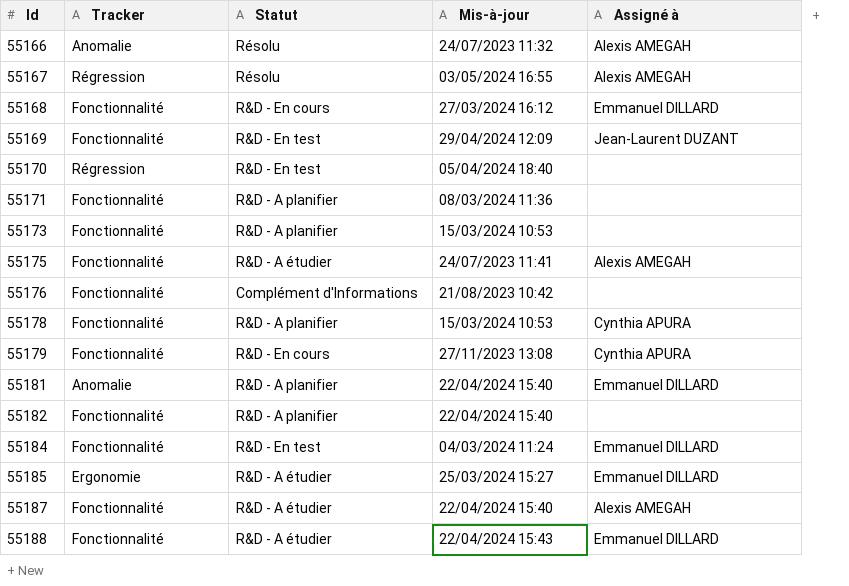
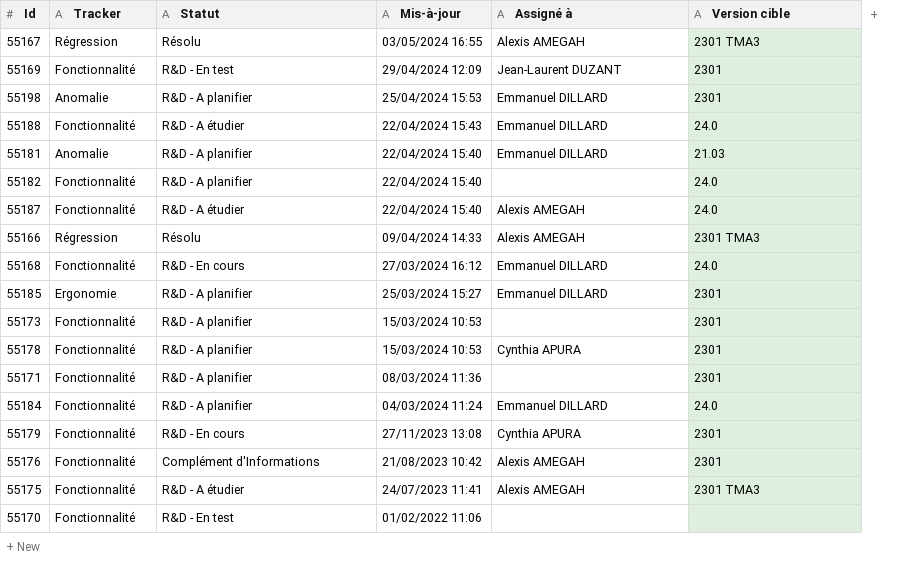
row order: Id ascending -> Mis-à-jour descending
column Version cible | position: none -> 6
row 55198: none -> Anomalie | R&D - A planifier | 25/04/2024 15:53 | Emmanuel DILLARD | 2301
55166 | Tracker: Anomalie -> Régression
55166 | Mis-à-jour: 24/07/2023 11:32 -> 09/04/2024 14:33
55185 | Statut: R&D - A étudier -> R&D - A planifier
55184 | Statut: R&D - En test -> R&D - A planifier
55176 | Assigné à: none -> Alexis AMEGAH
55170 | Tracker: Régression -> Fonctionnalité
55170 | Mis-à-jour: 05/04/2024 18:40 -> 01/02/2022 11:06

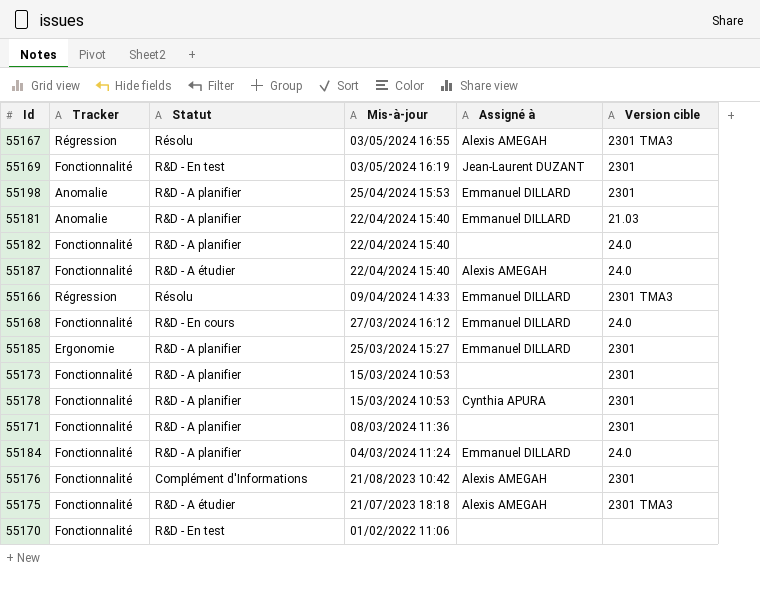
row 55188: Fonctionnalité | R&D - A étudier | 22/04/2024 15:43 | Emmanuel DILLARD | 24.0 -> none
row 55179: Fonctionnalité | R&D - En cours | 27/11/2023 13:08 | Cynthia APURA | 2301 -> none
55169 | Mis-à-jour: 29/04/2024 12:09 -> 03/05/2024 16:19
55166 | Assigné à: Alexis AMEGAH -> Emmanuel DILLARD
55175 | Mis-à-jour: 24/07/2023 11:41 -> 21/07/2023 18:18

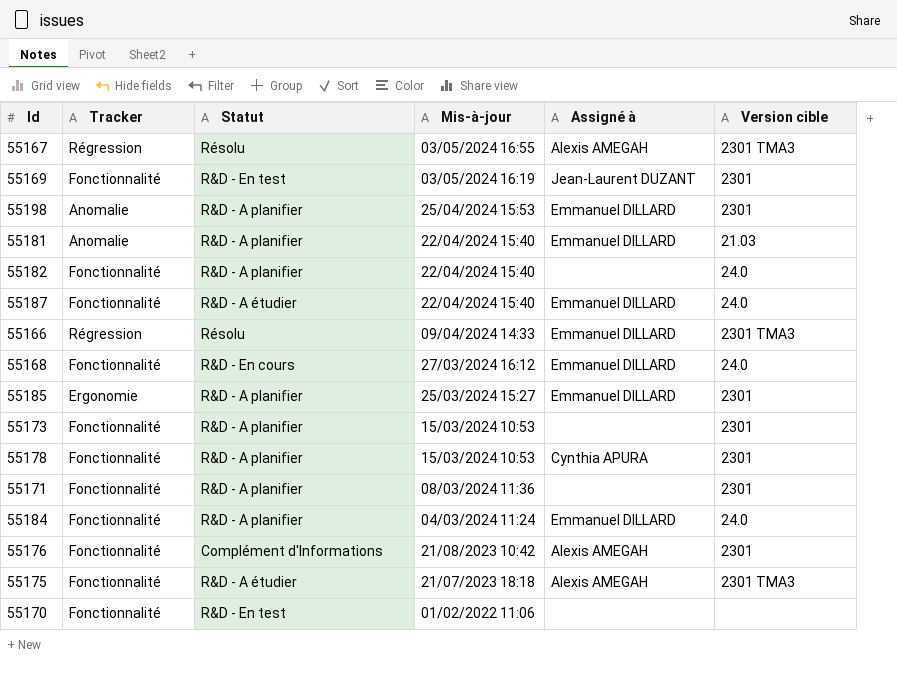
55187 | Assigné à: Alexis AMEGAH -> Emmanuel DILLARD

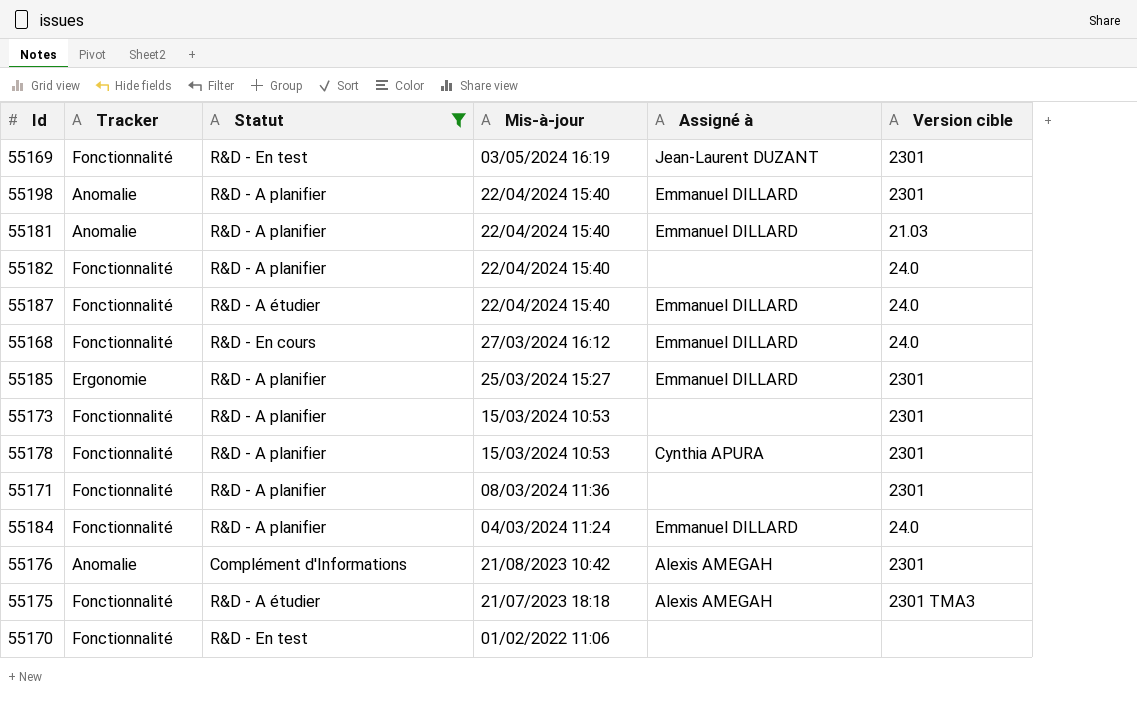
filter: none -> Statut != Résolu
55198 | Mis-à-jour: 25/04/2024 15:53 -> 22/04/2024 15:40
55176 | Tracker: Fonctionnalité -> Anomalie

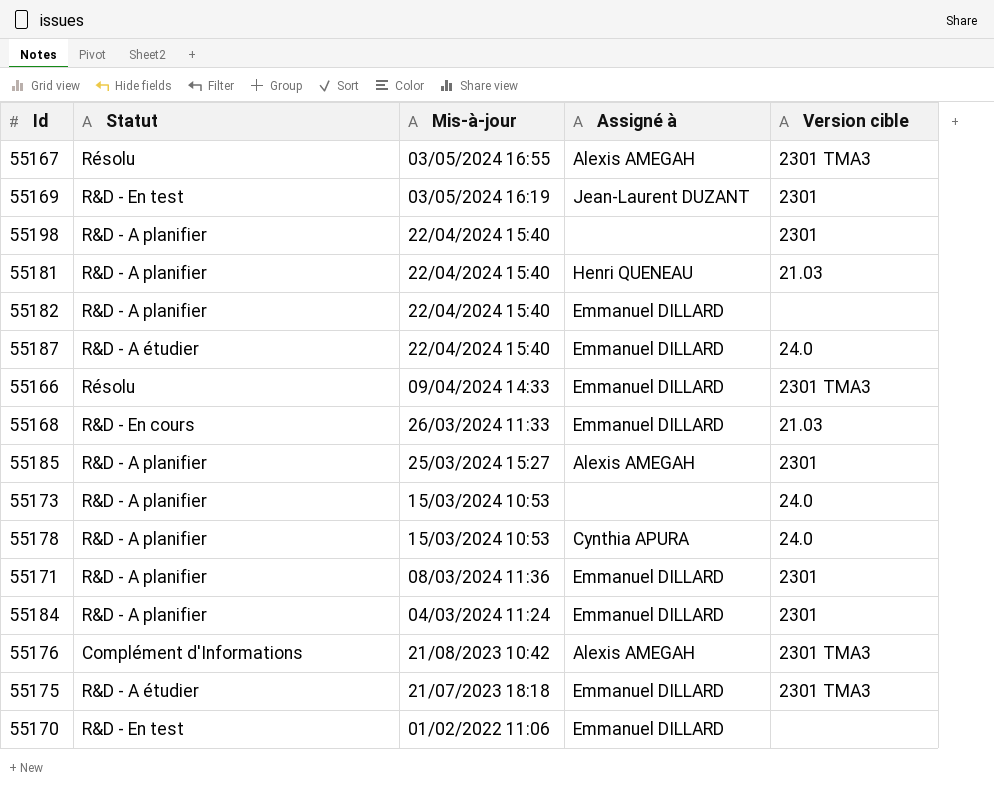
filter: Statut != Résolu -> none
column Tracker | position: 2 -> none
55198 | Assigné à: Emmanuel DILLARD -> none
55181 | Assigné à: Emmanuel DILLARD -> Henri QUENEAU
55182 | Assigné à: none -> Emmanuel DILLARD
55182 | Version cible: 24.0 -> none
55168 | Mis-à-jour: 27/03/2024 16:12 -> 26/03/2024 11:33
55168 | Version cible: 24.0 -> 21.03
55185 | Assigné à: Emmanuel DILLARD -> Alexis AMEGAH
55173 | Version cible: 2301 -> 24.0
55178 | Version cible: 2301 -> 24.0
55171 | Assigné à: none -> Emmanuel DILLARD
55184 | Version cible: 24.0 -> 2301
55176 | Version cible: 2301 -> 2301 TMA3
55175 | Assigné à: Alexis AMEGAH -> Emmanuel DILLARD
55170 | Assigné à: none -> Emmanuel DILLARD

